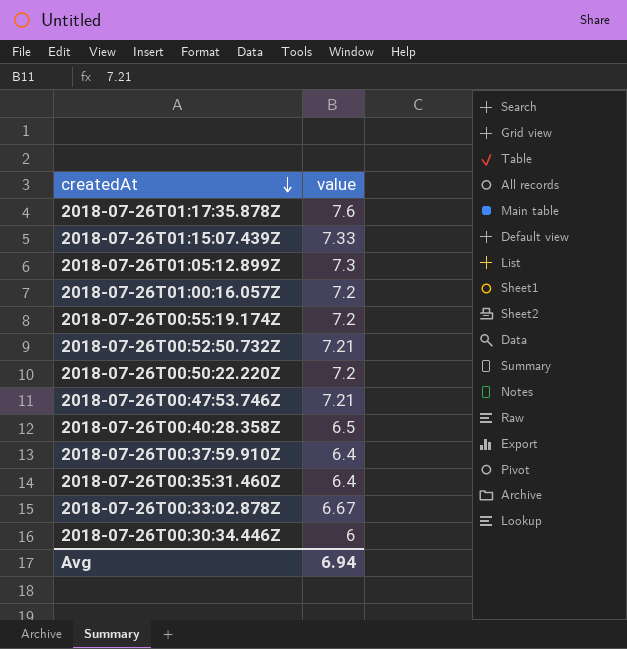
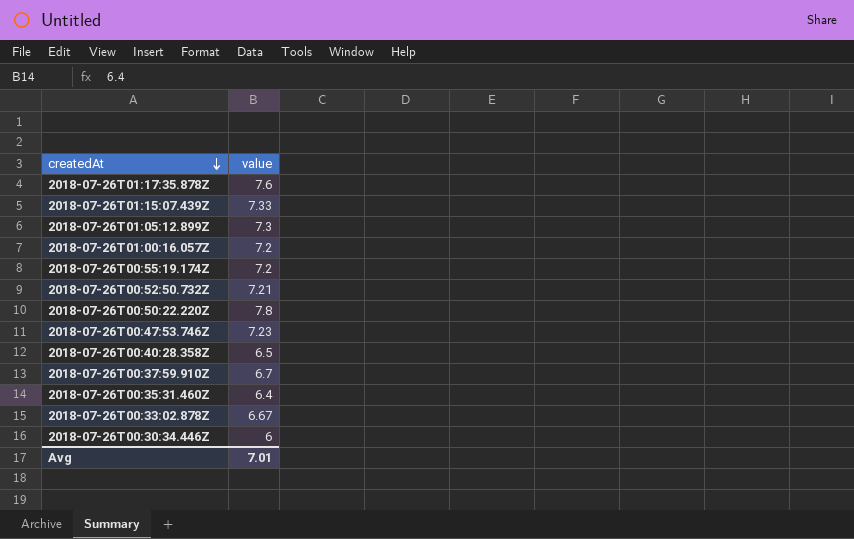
2018-07-26T00:50:22.220Z | value: 7.2 -> 7.8
2018-07-26T00:47:53.746Z | value: 7.21 -> 7.23
2018-07-26T00:37:59.910Z | value: 6.4 -> 6.7
Avg | value: 6.94 -> 7.01

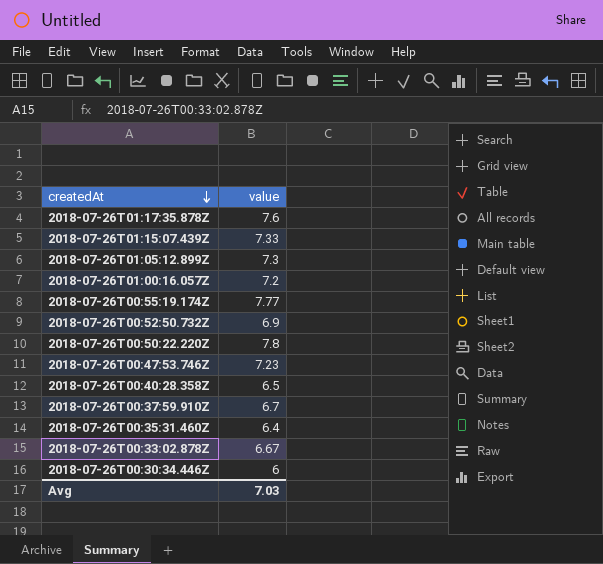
2018-07-26T00:55:19.174Z | value: 7.2 -> 7.77
2018-07-26T00:52:50.732Z | value: 7.21 -> 6.9
Avg | value: 7.01 -> 7.03

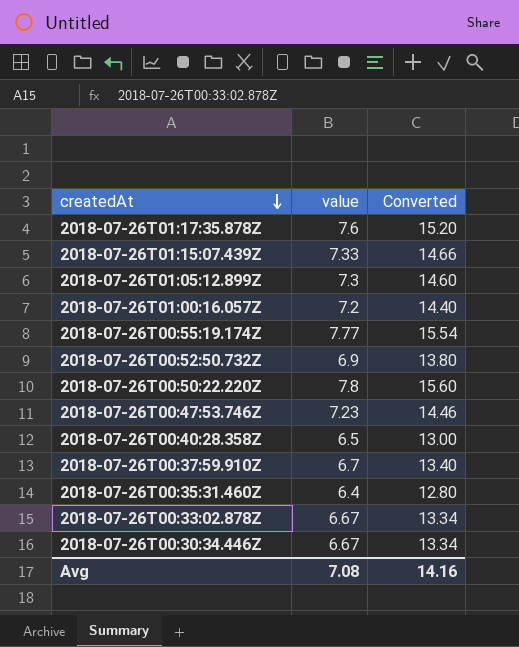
column Converted | formula: none -> [value] * 2
2018-07-26T00:30:34.446Z | value: 6 -> 6.67
Avg | value: 7.03 -> 7.08

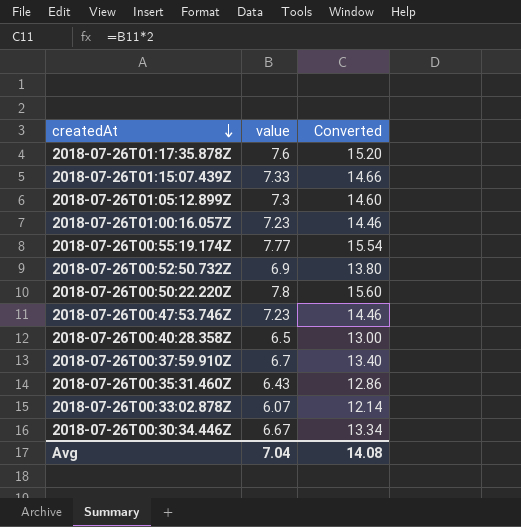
2018-07-26T01:00:16.057Z | value: 7.2 -> 7.23
2018-07-26T01:00:16.057Z | Converted: 14.40 -> 14.46
2018-07-26T00:35:31.460Z | value: 6.4 -> 6.43
2018-07-26T00:35:31.460Z | Converted: 12.80 -> 12.86
2018-07-26T00:33:02.878Z | value: 6.67 -> 6.07
2018-07-26T00:33:02.878Z | Converted: 13.34 -> 12.14
Avg | value: 7.08 -> 7.04
Avg | Converted: 14.16 -> 14.08

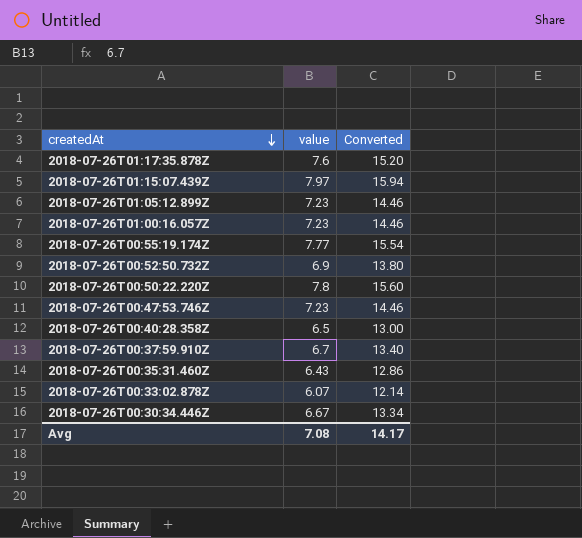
2018-07-26T01:15:07.439Z | value: 7.33 -> 7.97
2018-07-26T01:15:07.439Z | Converted: 14.66 -> 15.94
2018-07-26T01:05:12.899Z | value: 7.3 -> 7.23
2018-07-26T01:05:12.899Z | Converted: 14.60 -> 14.46
Avg | value: 7.04 -> 7.08
Avg | Converted: 14.08 -> 14.17

